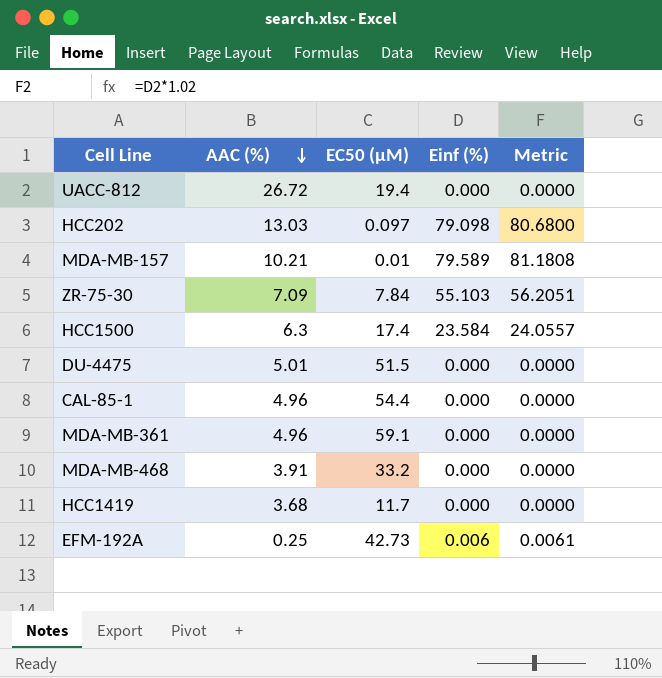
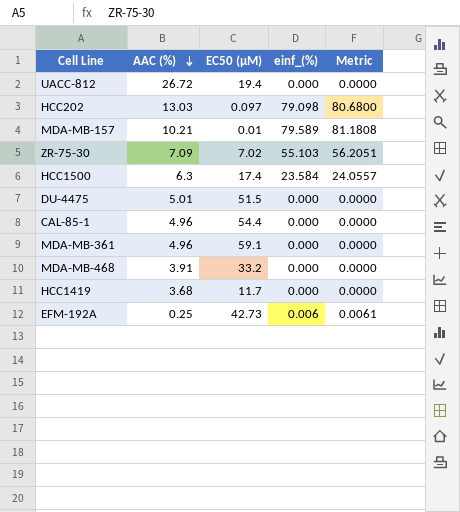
column name: Einf (%) -> einf_(%)
ZR-75-30 | EC50 (µM): 7.84 -> 7.02

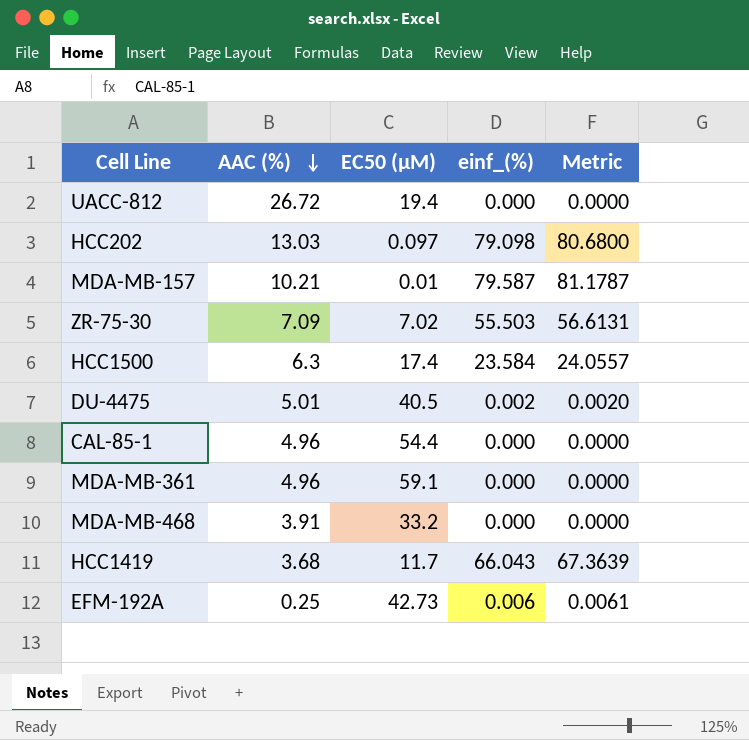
MDA-MB-157 | einf_(%): 79.589 -> 79.587
MDA-MB-157 | Metric: 81.1808 -> 81.1787
ZR-75-30 | einf_(%): 55.103 -> 55.503
ZR-75-30 | Metric: 56.2051 -> 56.6131
DU-4475 | EC50 (µM): 51.5 -> 40.5
DU-4475 | einf_(%): 0.000 -> 0.002
DU-4475 | Metric: 0.0000 -> 0.0020
HCC1419 | einf_(%): 0.000 -> 66.043
HCC1419 | Metric: 0.0000 -> 67.3639

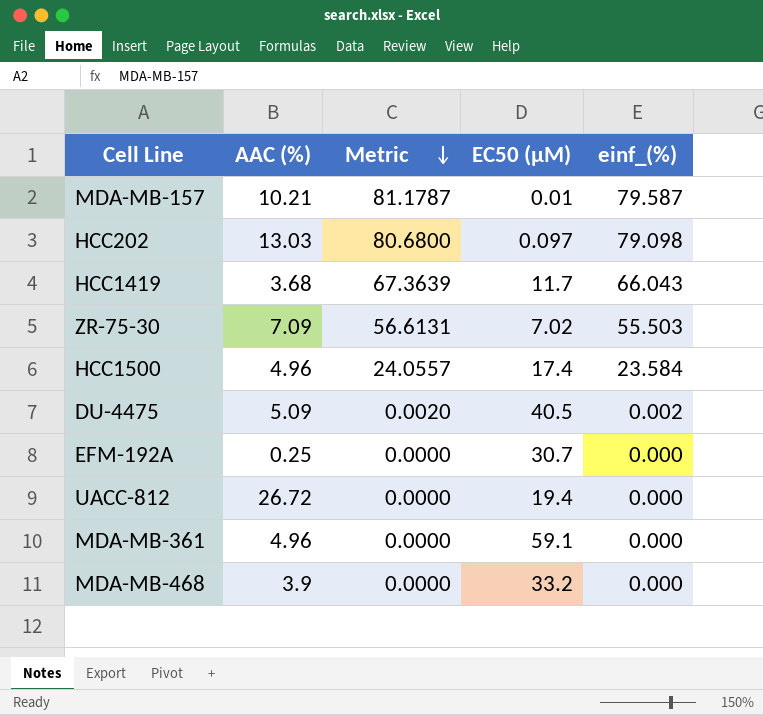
row order: AAC (%) descending -> Metric descending
column Metric | position: 5 -> 3
row CAL-85-1: 4.96 | 54.4 | 0.000 | 0.0000 -> none
HCC1500 | AAC (%): 6.3 -> 4.96
DU-4475 | AAC (%): 5.01 -> 5.09
EFM-192A | Metric: 0.0061 -> 0.0000
EFM-192A | EC50 (µM): 42.73 -> 30.7
EFM-192A | einf_(%): 0.006 -> 0.000
MDA-MB-468 | AAC (%): 3.91 -> 3.9

